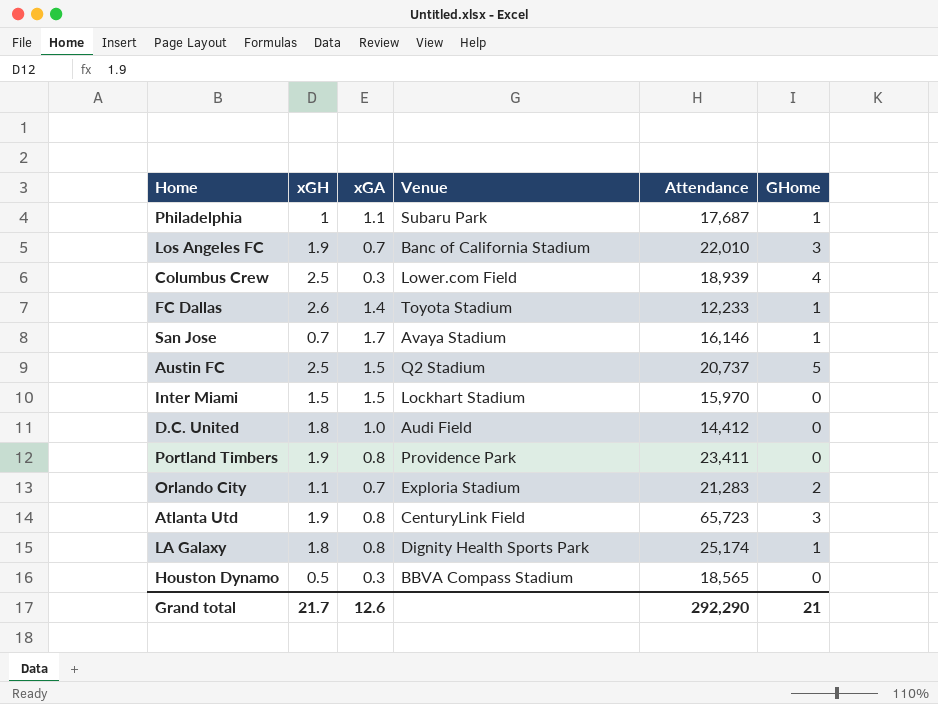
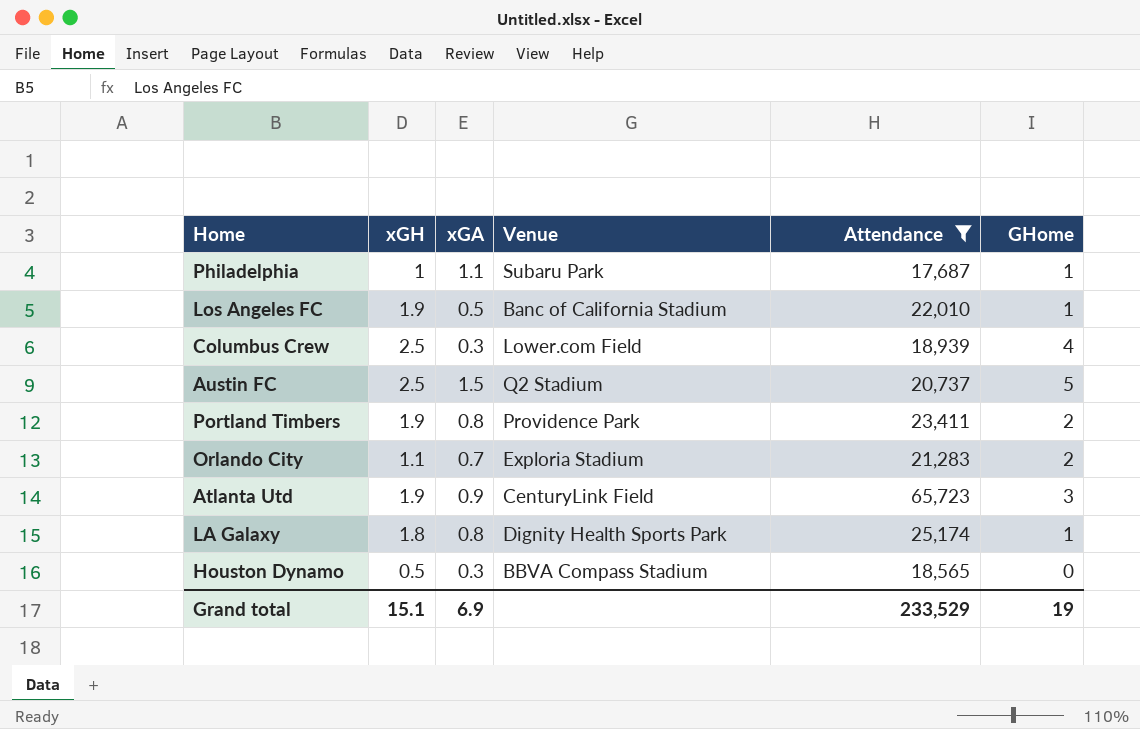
filter: none -> Attendance >= 17,687
Los Angeles FC | xGA: 0.7 -> 0.5
Los Angeles FC | GHome: 3 -> 1
Portland Timbers | GHome: 0 -> 2
Atlanta Utd | xGA: 0.8 -> 0.9
Grand total | xGH: 21.7 -> 15.1
Grand total | xGA: 12.6 -> 6.9
Grand total | Attendance: 292,290 -> 233,529
Grand total | GHome: 21 -> 19

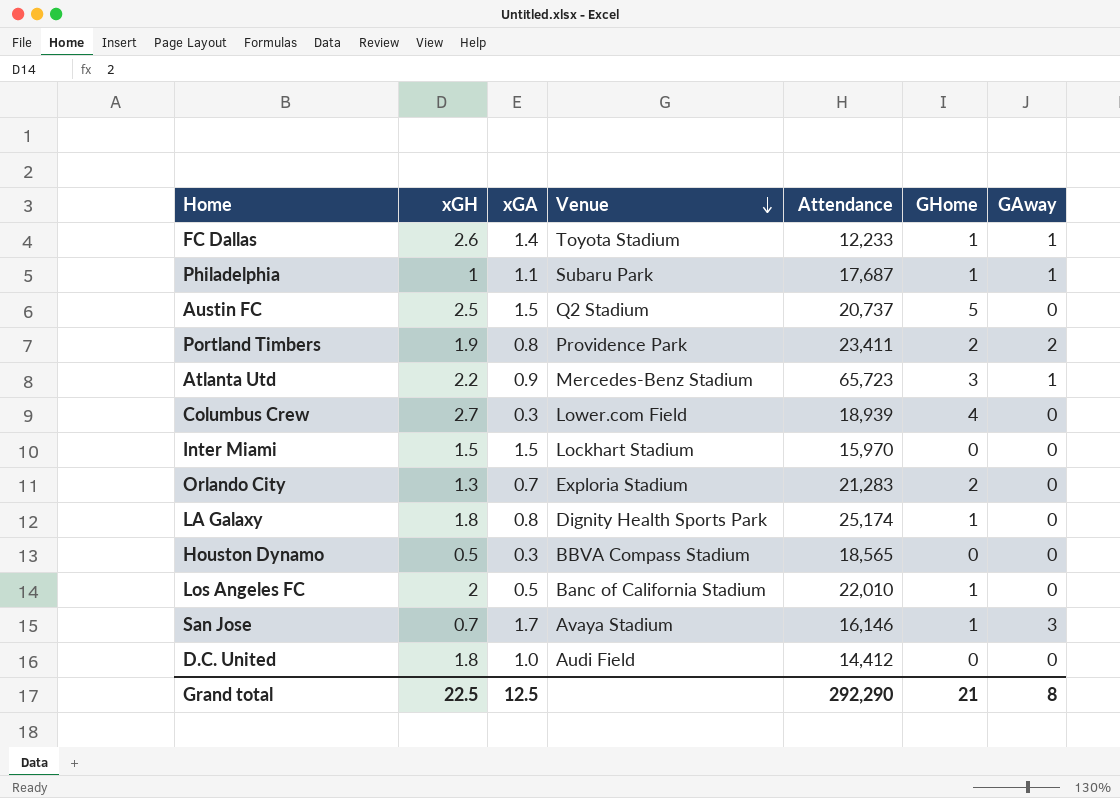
filter: Attendance >= 17,687 -> none
row order: none -> Venue descending
column GAway | position: none -> 7
Atlanta Utd | xGH: 1.9 -> 2.2
Atlanta Utd | Venue: CenturyLink Field -> Mercedes-Benz Stadium
Columbus Crew | xGH: 2.5 -> 2.7
Orlando City | xGH: 1.1 -> 1.3
Los Angeles FC | xGH: 1.9 -> 2
Grand total | xGH: 15.1 -> 22.5
Grand total | xGA: 6.9 -> 12.5
Grand total | Attendance: 233,529 -> 292,290
Grand total | GHome: 19 -> 21

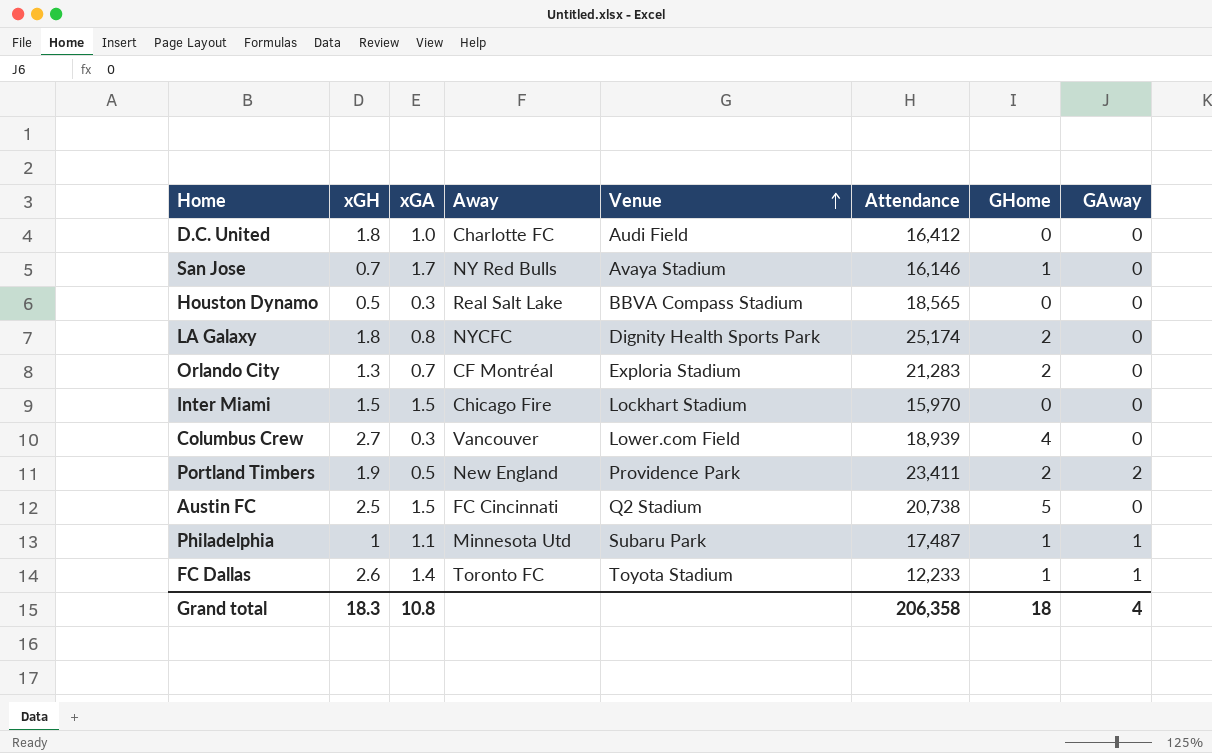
row order: Venue descending -> Venue ascending
column Away | position: none -> 4
row Atlanta Utd: 2.2 | 0.9 | Mercedes-Benz Stadium | 65,723 | 3 | 1 -> none
row Los Angeles FC: 2 | 0.5 | Banc of California Stadium | 22,010 | 1 | 0 -> none
D.C. United | Attendance: 14,412 -> 16,412
San Jose | GAway: 3 -> 0
LA Galaxy | GHome: 1 -> 2
Portland Timbers | xGA: 0.8 -> 0.5
Austin FC | Attendance: 20,737 -> 20,738
Philadelphia | Attendance: 17,687 -> 17,487
Grand total | xGH: 22.5 -> 18.3
Grand total | xGA: 12.5 -> 10.8
Grand total | Attendance: 292,290 -> 206,358
Grand total | GHome: 21 -> 18
Grand total | GAway: 8 -> 4

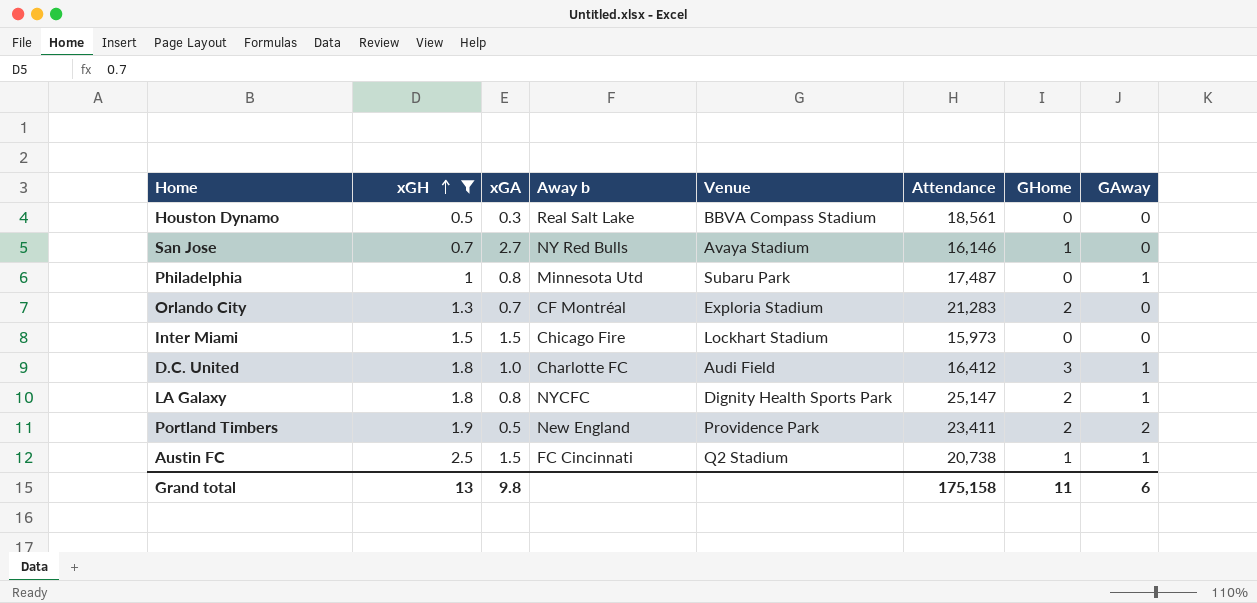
filter: none -> xGH <= 2.5
row order: Venue ascending -> xGH ascending
column name: Away -> Away b
Houston Dynamo | Attendance: 18,565 -> 18,561
San Jose | xGA: 1.7 -> 2.7
Philadelphia | xGA: 1.1 -> 0.8
Philadelphia | GHome: 1 -> 0
Inter Miami | Attendance: 15,970 -> 15,973
D.C. United | GHome: 0 -> 3
D.C. United | GAway: 0 -> 1
LA Galaxy | Attendance: 25,174 -> 25,147
LA Galaxy | GAway: 0 -> 1
Austin FC | GHome: 5 -> 1
Austin FC | GAway: 0 -> 1
Grand total | xGH: 18.3 -> 13
Grand total | xGA: 10.8 -> 9.8
Grand total | Attendance: 206,358 -> 175,158
Grand total | GHome: 18 -> 11
Grand total | GAway: 4 -> 6

